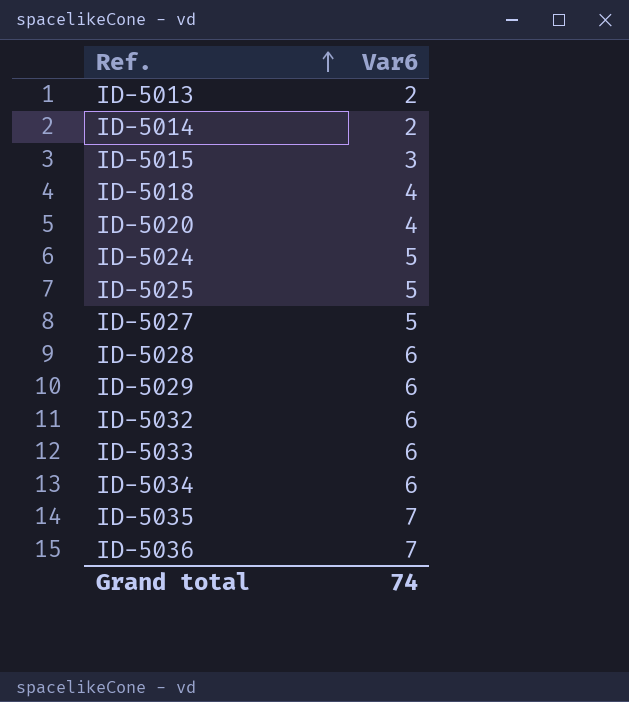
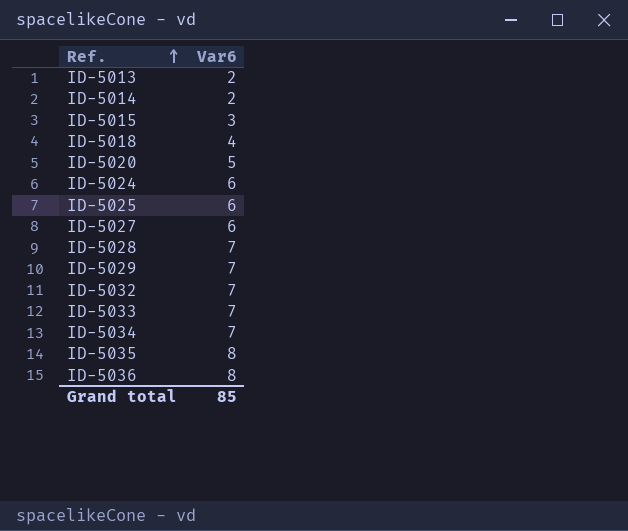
ID-5020 | Var6: 4 -> 5
ID-5024 | Var6: 5 -> 6
ID-5025 | Var6: 5 -> 6
ID-5027 | Var6: 5 -> 6
ID-5028 | Var6: 6 -> 7
ID-5029 | Var6: 6 -> 7
ID-5032 | Var6: 6 -> 7
ID-5033 | Var6: 6 -> 7
ID-5034 | Var6: 6 -> 7
ID-5035 | Var6: 7 -> 8
ID-5036 | Var6: 7 -> 8
Grand total | Var6: 74 -> 85

